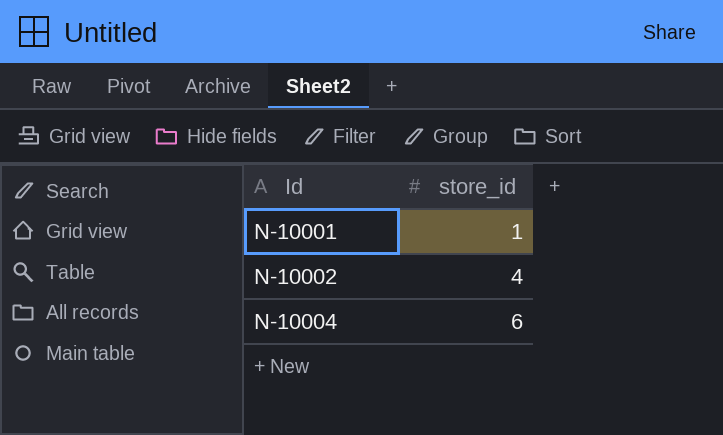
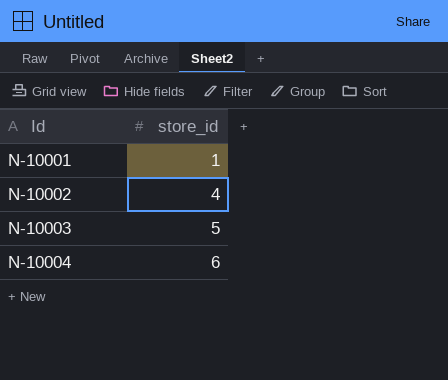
row N-10003: none -> 5

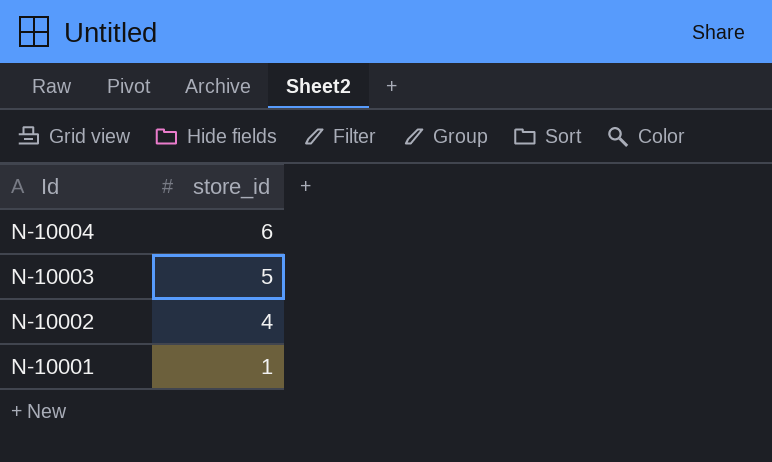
row order: Id ascending -> Id descending

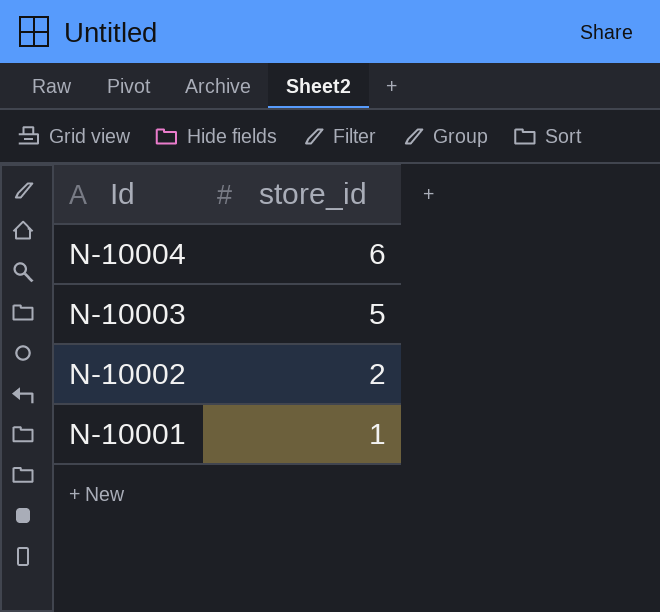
N-10002 | store_id: 4 -> 2

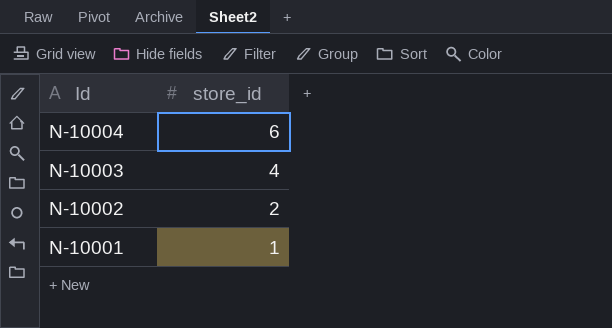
N-10003 | store_id: 5 -> 4

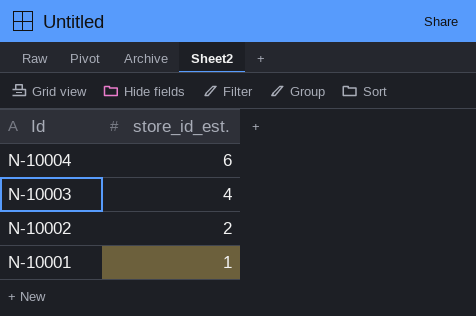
column name: store_id -> store_id_est.

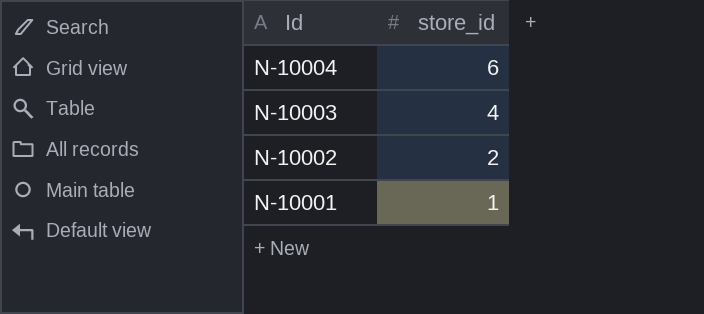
column name: store_id_est. -> store_id

